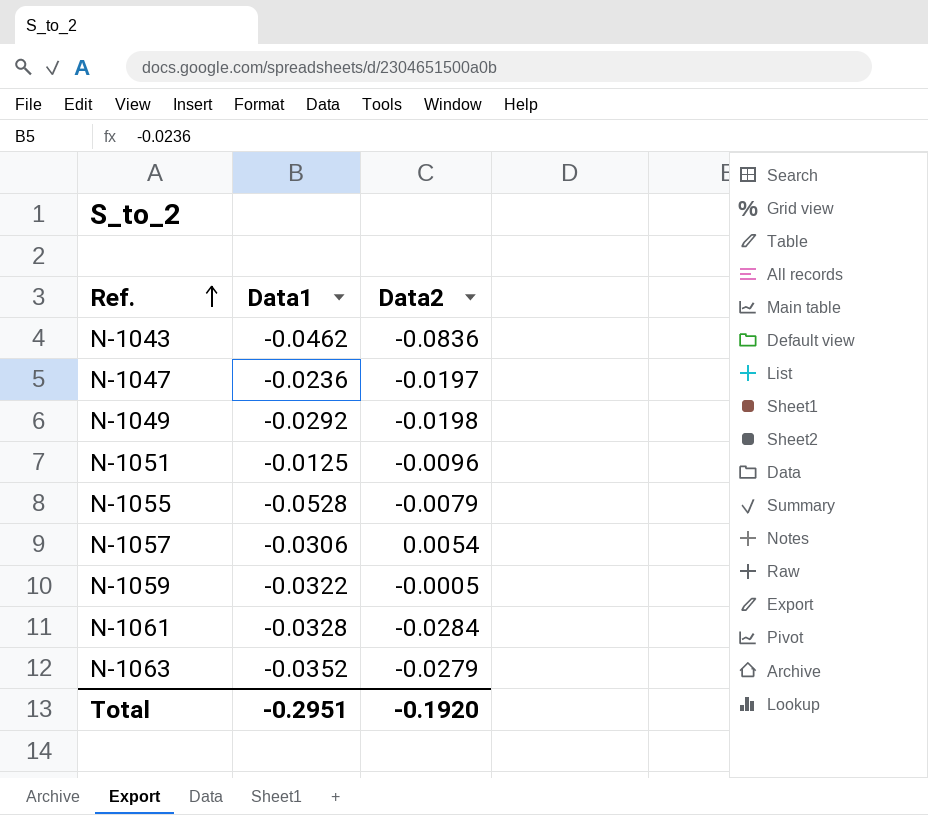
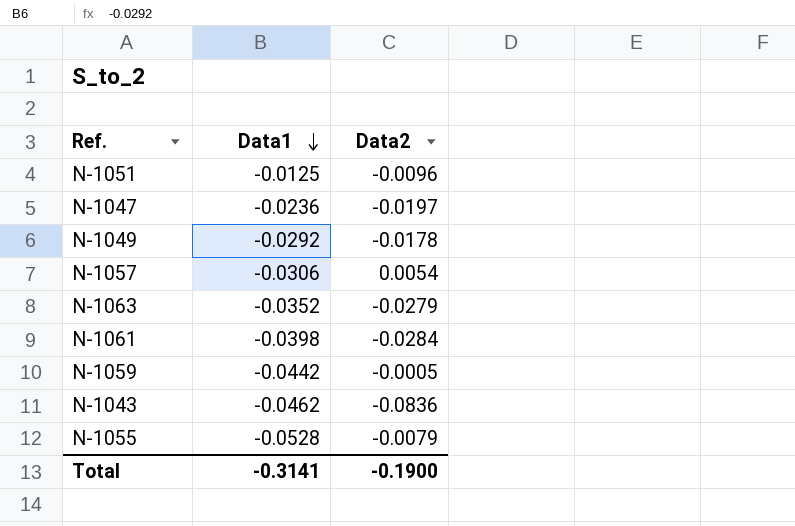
row order: Ref. ascending -> Data1 descending
N-1049 | Data2: -0.0198 -> -0.0178
N-1061 | Data1: -0.0328 -> -0.0398
N-1059 | Data1: -0.0322 -> -0.0442
Total | Data1: -0.2951 -> -0.3141
Total | Data2: -0.1920 -> -0.1900

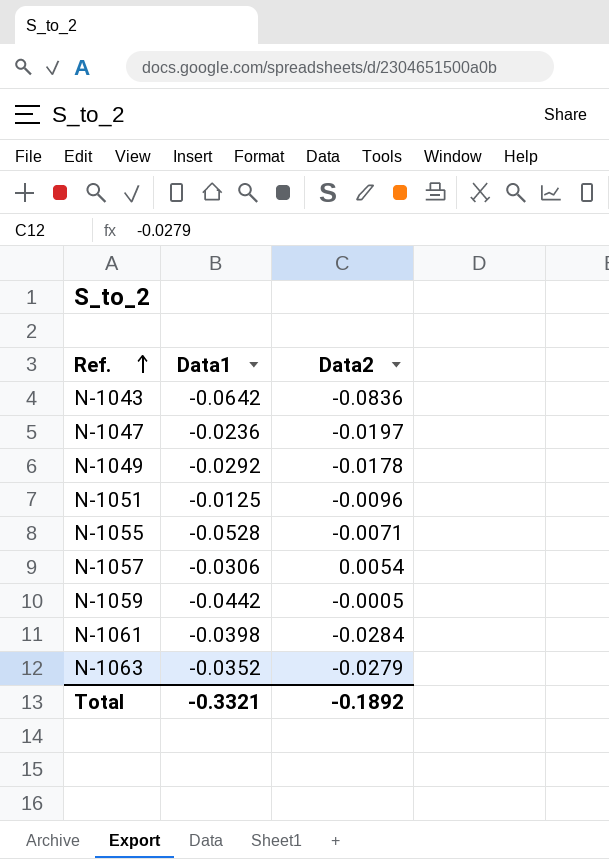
row order: Data1 descending -> Ref. ascending
N-1043 | Data1: -0.0462 -> -0.0642
N-1055 | Data2: -0.0079 -> -0.0071
Total | Data1: -0.3141 -> -0.3321
Total | Data2: -0.1900 -> -0.1892

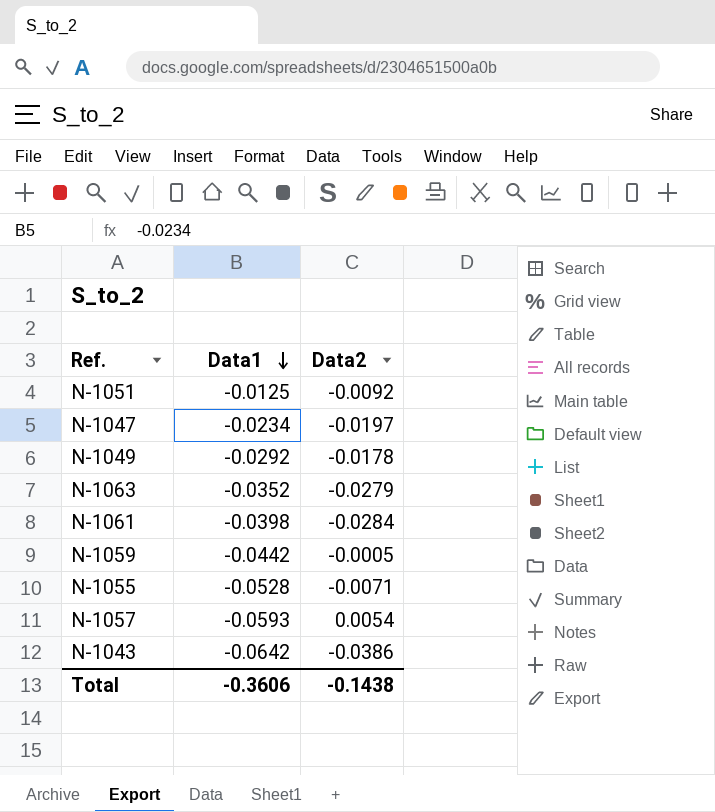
row order: Ref. ascending -> Data1 descending
N-1051 | Data2: -0.0096 -> -0.0092
N-1047 | Data1: -0.0236 -> -0.0234
N-1057 | Data1: -0.0306 -> -0.0593
N-1043 | Data2: -0.0836 -> -0.0386
Total | Data1: -0.3321 -> -0.3606
Total | Data2: -0.1892 -> -0.1438

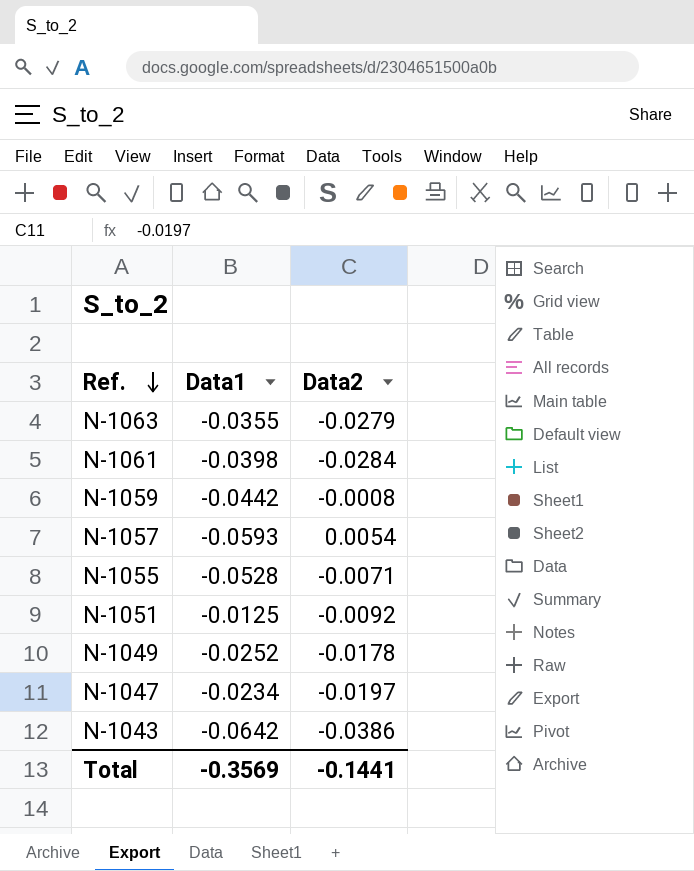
row order: Data1 descending -> Ref. descending
N-1063 | Data1: -0.0352 -> -0.0355
N-1059 | Data2: -0.0005 -> -0.0008
N-1049 | Data1: -0.0292 -> -0.0252
Total | Data1: -0.3606 -> -0.3569
Total | Data2: -0.1438 -> -0.1441

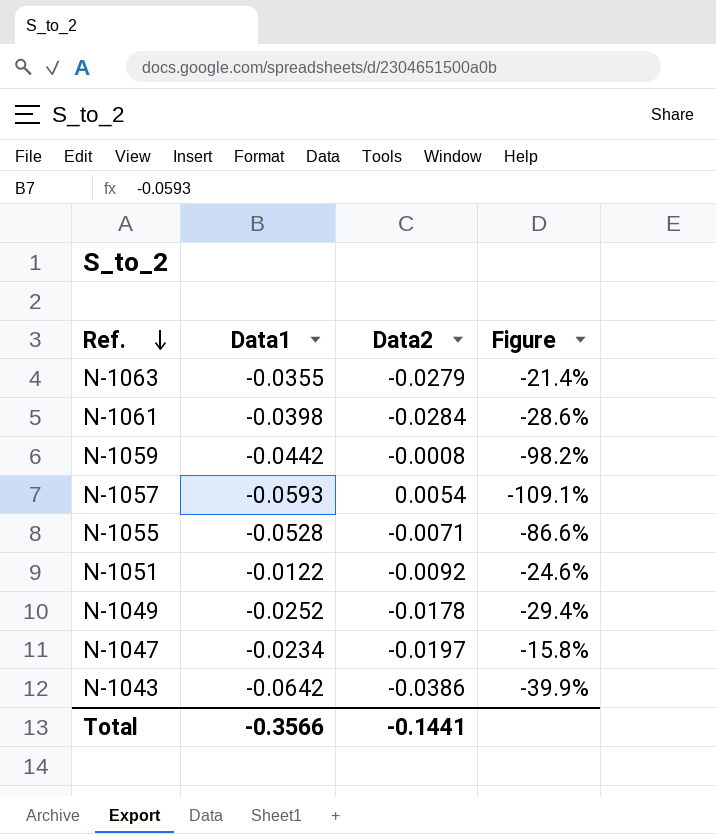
column Figure | formula: none -> ([Data2] - [Data1]) / [Data1]
N-1051 | Data1: -0.0125 -> -0.0122
Total | Data1: -0.3569 -> -0.3566

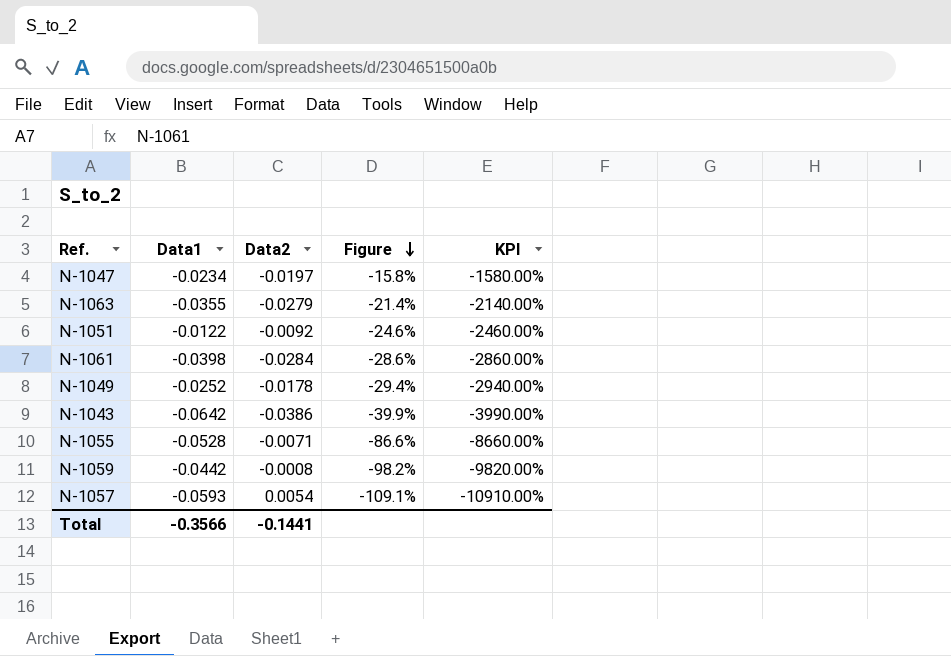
row order: Ref. descending -> Figure descending
column KPI | formula: none -> [Figure] * 100

